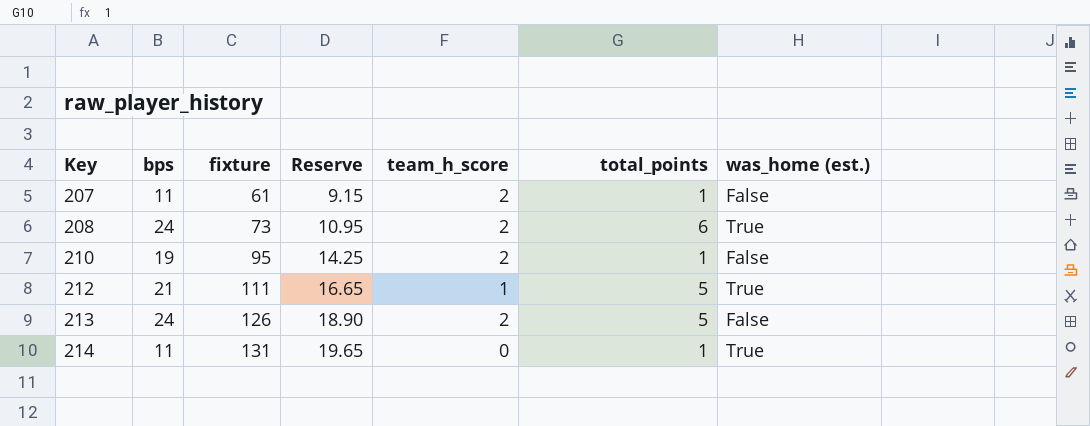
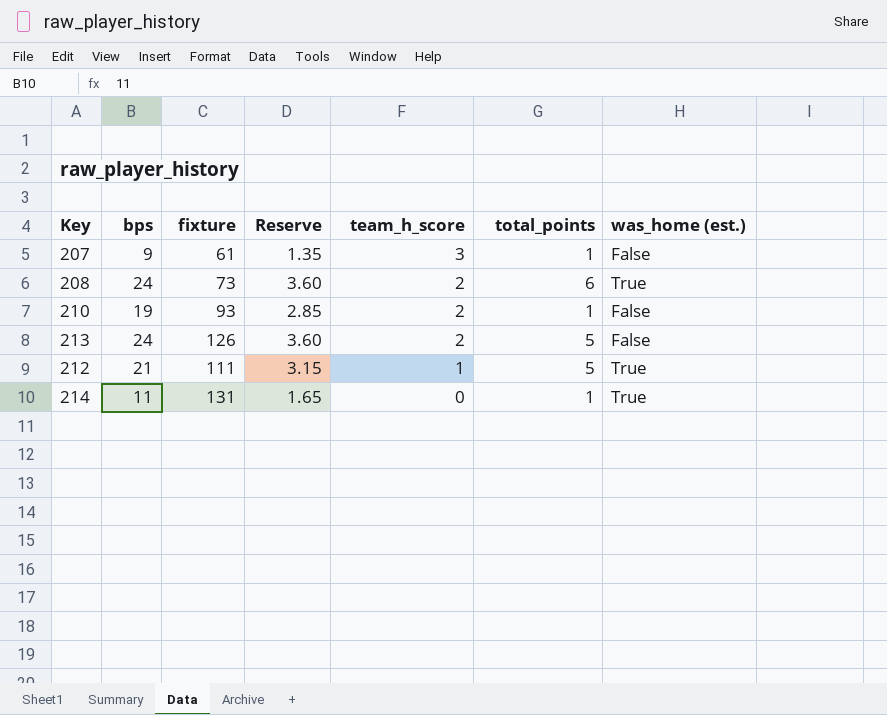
row order: Key ascending -> team_h_score descending
column Reserve | formula: [fixture] * 0.15 -> [bps] * 0.15
207 | bps: 11 -> 9
207 | team_h_score: 2 -> 3
210 | fixture: 95 -> 93

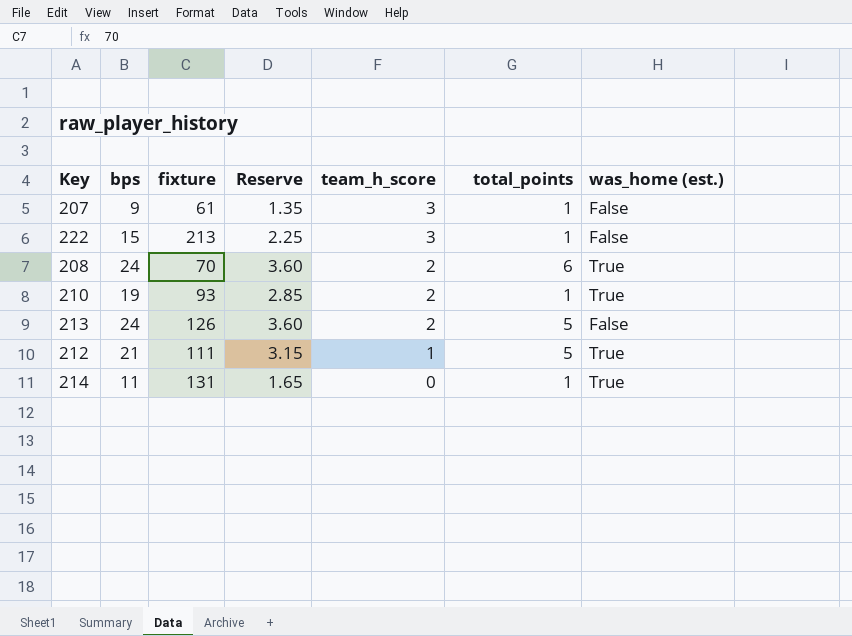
row 222: none -> 15 | 213 | 2.25 | 3 | 1 | False
208 | fixture: 73 -> 70
210 | was_home (est.): False -> True

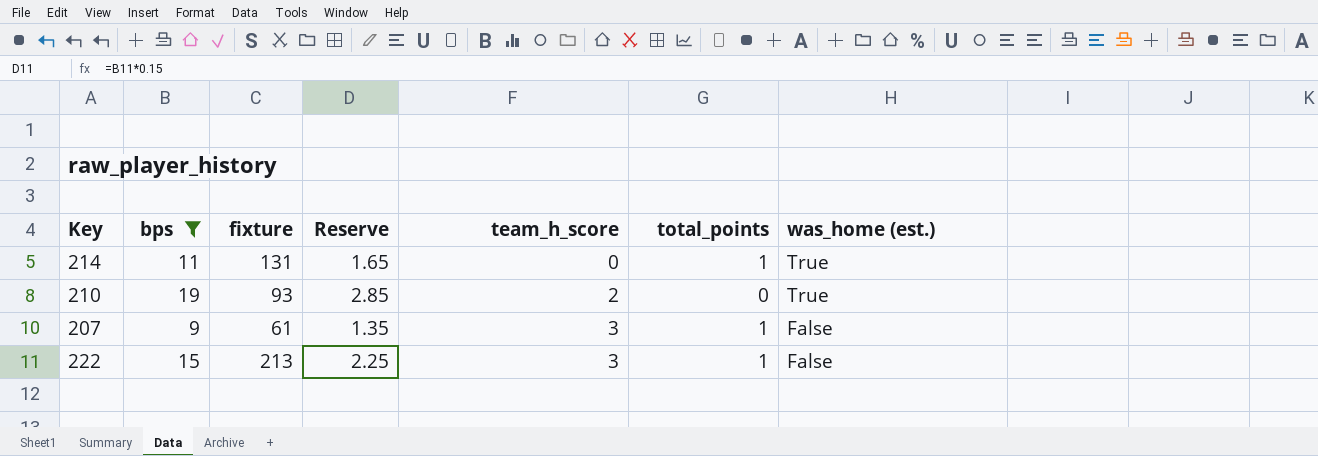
filter: none -> bps <= 19
row order: team_h_score descending -> team_h_score ascending
210 | total_points: 1 -> 0

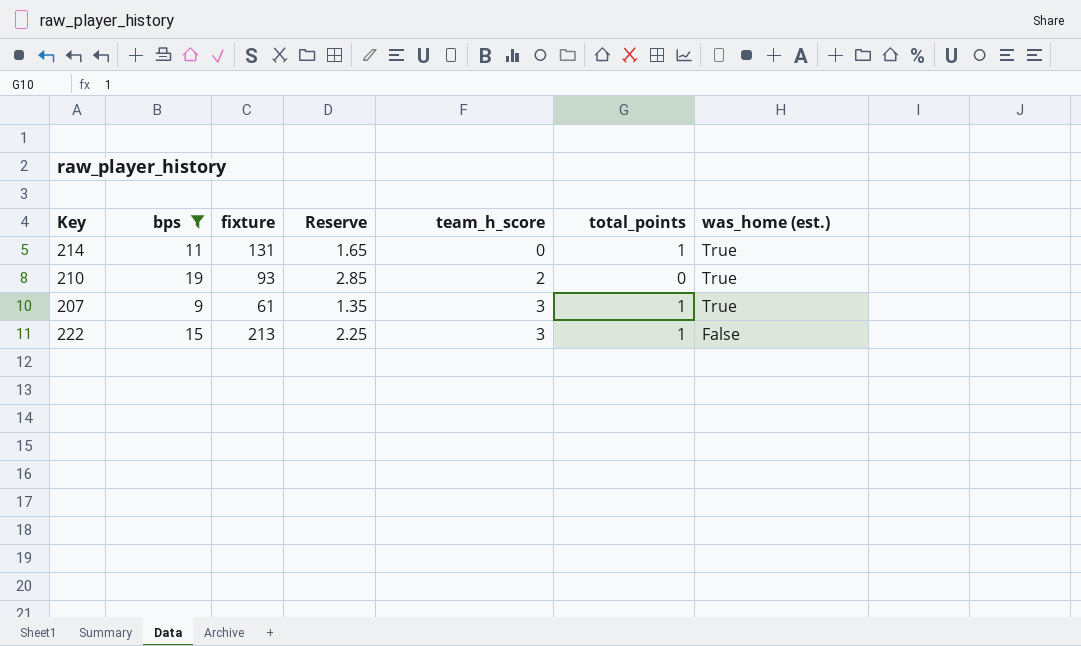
207 | was_home (est.): False -> True

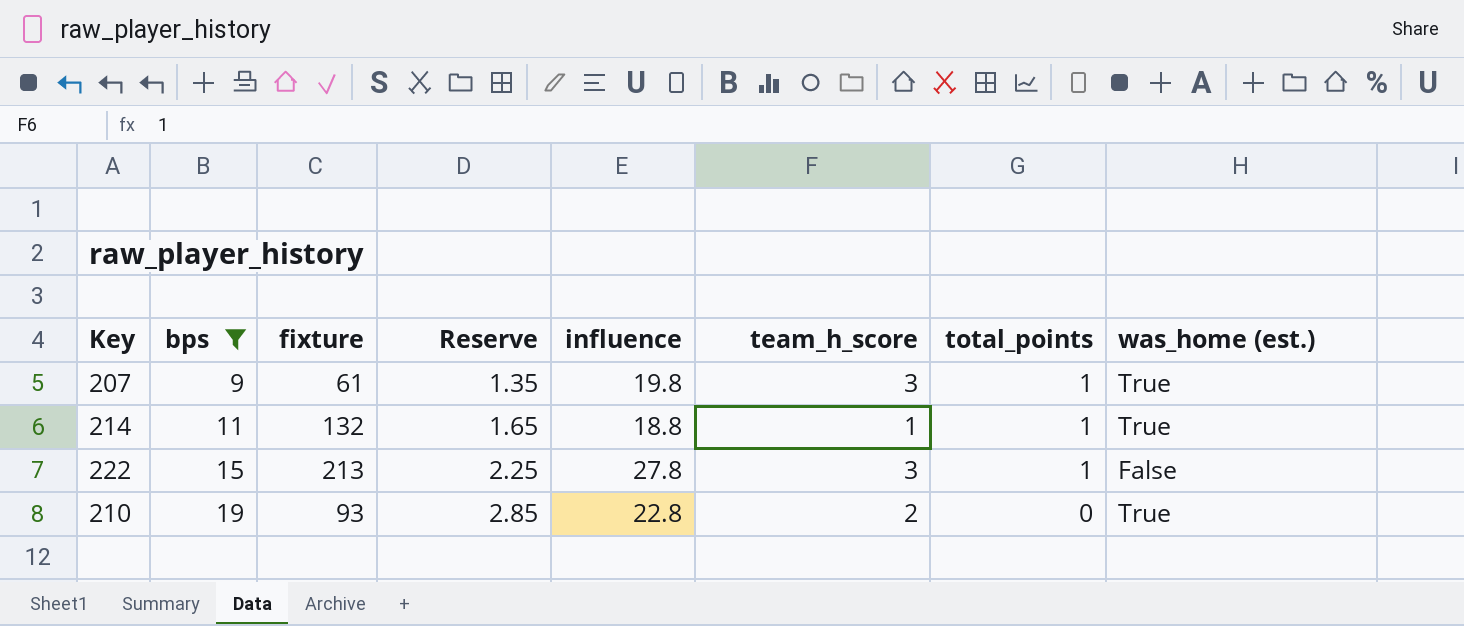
row order: team_h_score ascending -> bps ascending
column influence | position: none -> 5
214 | fixture: 131 -> 132
214 | team_h_score: 0 -> 1

